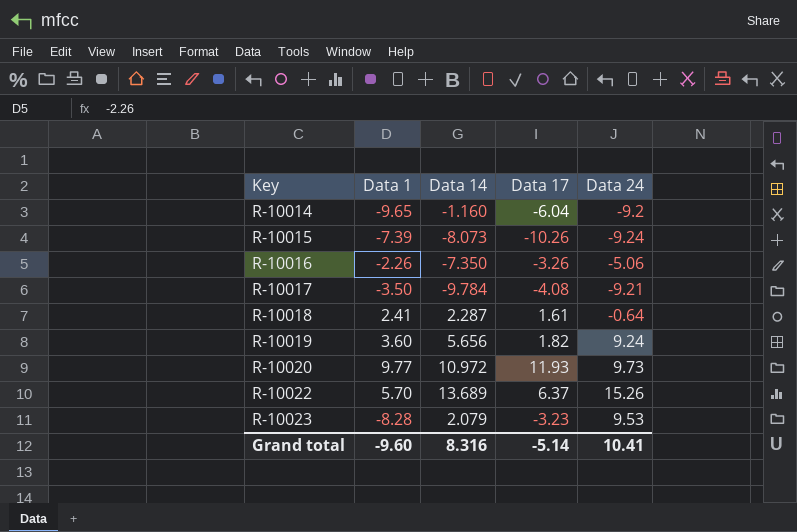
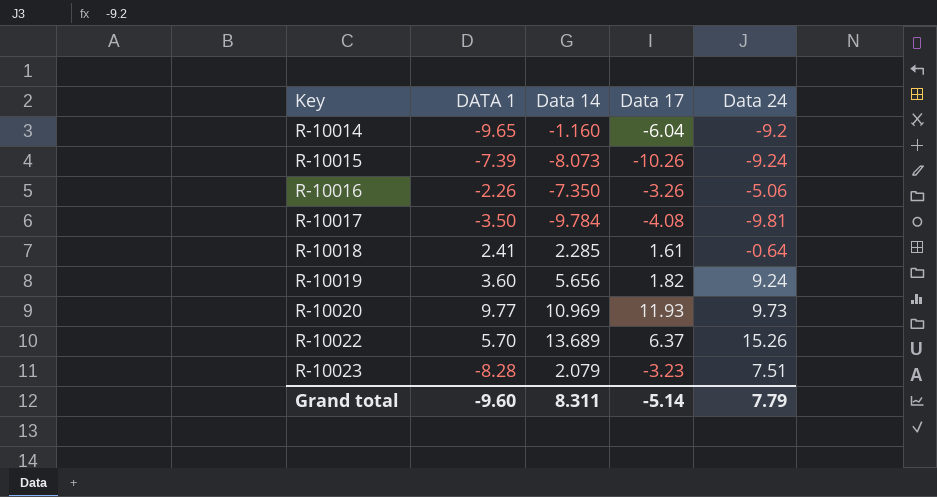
column name: Data 1 -> DATA 1
R-10017 | Data 24: -9.21 -> -9.81
R-10018 | Data 14: 2.287 -> 2.285
R-10020 | Data 14: 10.972 -> 10.969
R-10023 | Data 24: 9.53 -> 7.51
Grand total | Data 14: 8.316 -> 8.311
Grand total | Data 24: 10.41 -> 7.79

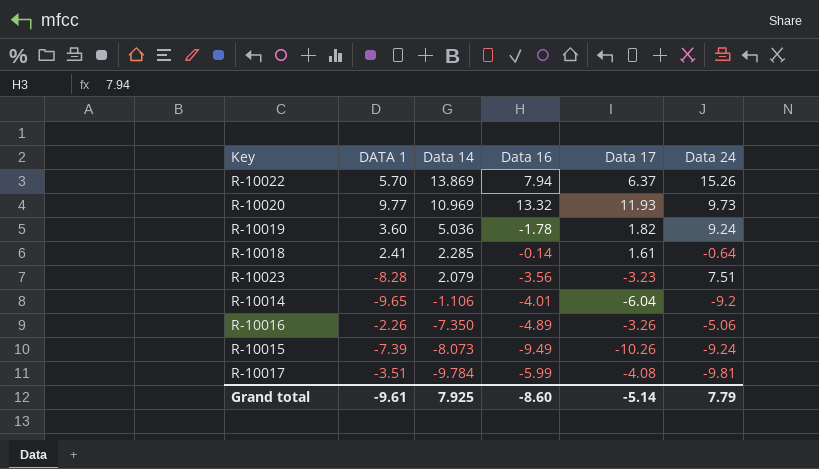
row order: Key ascending -> Data 14 descending
column Data 16 | position: none -> 4
R-10022 | Data 14: 13.689 -> 13.869
R-10019 | Data 14: 5.656 -> 5.036
R-10014 | Data 14: -1.160 -> -1.106
R-10017 | DATA 1: -3.50 -> -3.51
Grand total | DATA 1: -9.60 -> -9.61
Grand total | Data 14: 8.311 -> 7.925

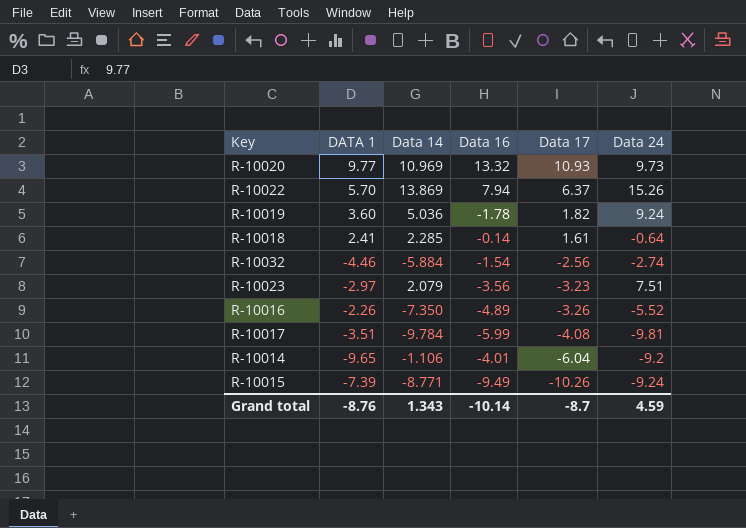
row order: Data 14 descending -> Data 17 descending
R-10020 | Data 17: 11.93 -> 10.93
row R-10032: none -> -4.46 | -5.884 | -1.54 | -2.56 | -2.74
R-10023 | DATA 1: -8.28 -> -2.97
R-10016 | Data 24: -5.06 -> -5.52
R-10015 | Data 14: -8.073 -> -8.771
Grand total | DATA 1: -9.61 -> -8.76
Grand total | Data 14: 7.925 -> 1.343
Grand total | Data 16: -8.60 -> -10.14
Grand total | Data 17: -5.14 -> -8.7
Grand total | Data 24: 7.79 -> 4.59

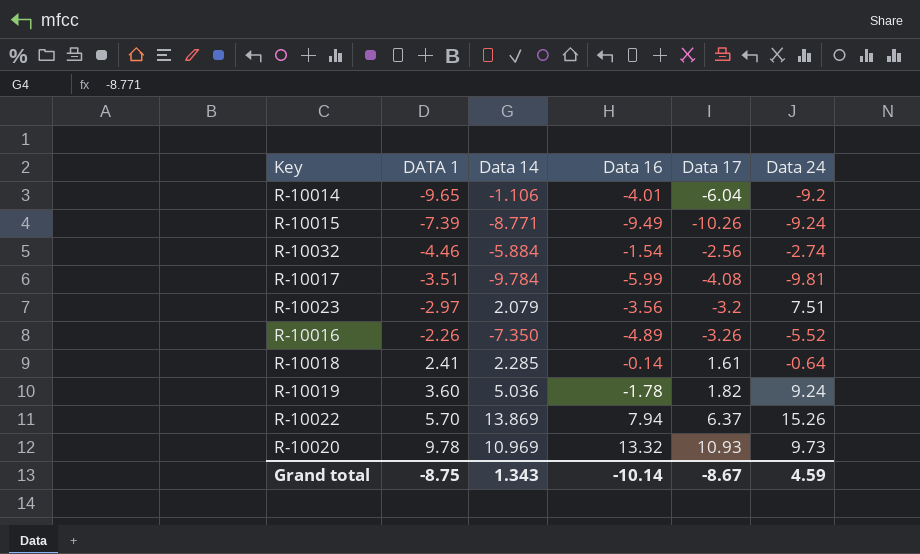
row order: Data 17 descending -> DATA 1 ascending
R-10023 | Data 17: -3.23 -> -3.2
R-10020 | DATA 1: 9.77 -> 9.78
Grand total | DATA 1: -8.76 -> -8.75
Grand total | Data 17: -8.7 -> -8.67

